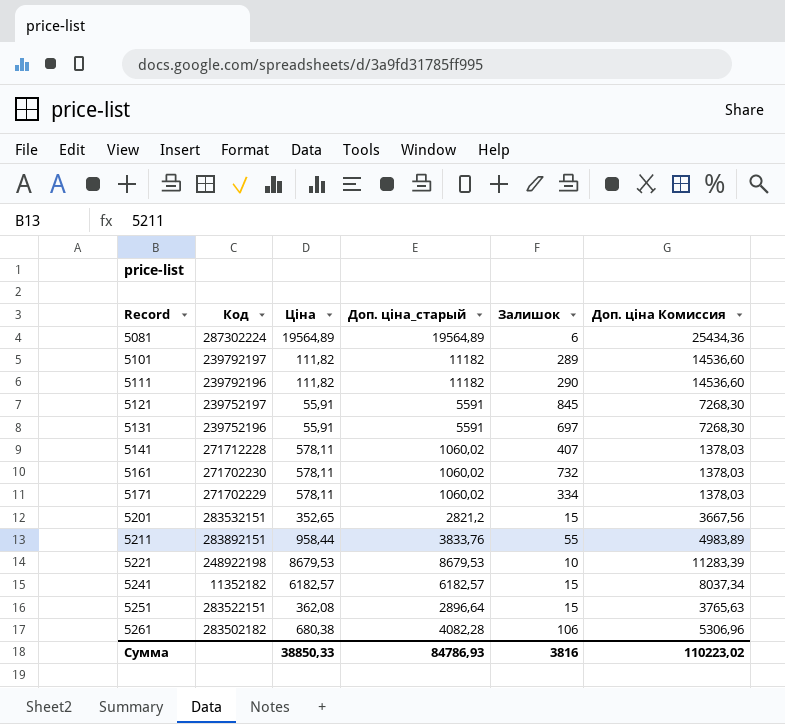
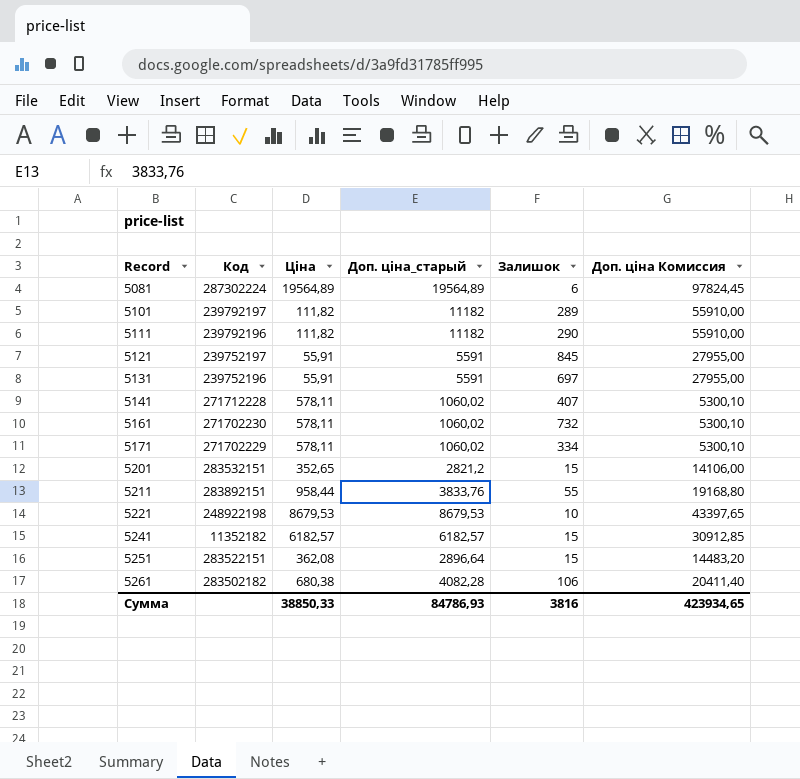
column Доп. ціна Комиссия | formula: [Доп. ціна_старый] * 1,3 -> [Доп. ціна_старый] * 5
Сумма | Доп. ціна Комиссия: 110223,02 -> 423934,65

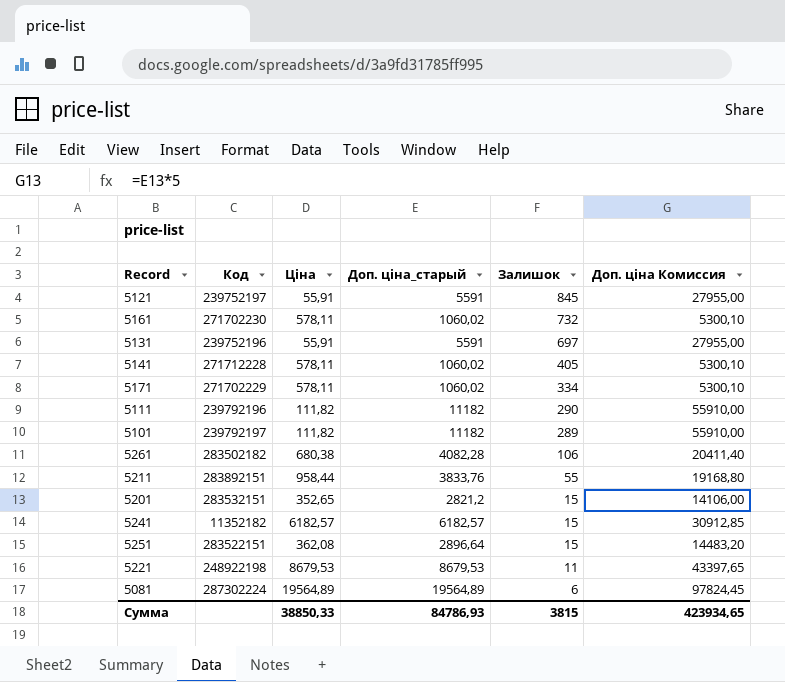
row order: Record ascending -> Залишок descending
5141 | Залишок: 407 -> 405
5221 | Залишок: 10 -> 11
Сумма | Залишок: 3816 -> 3815

